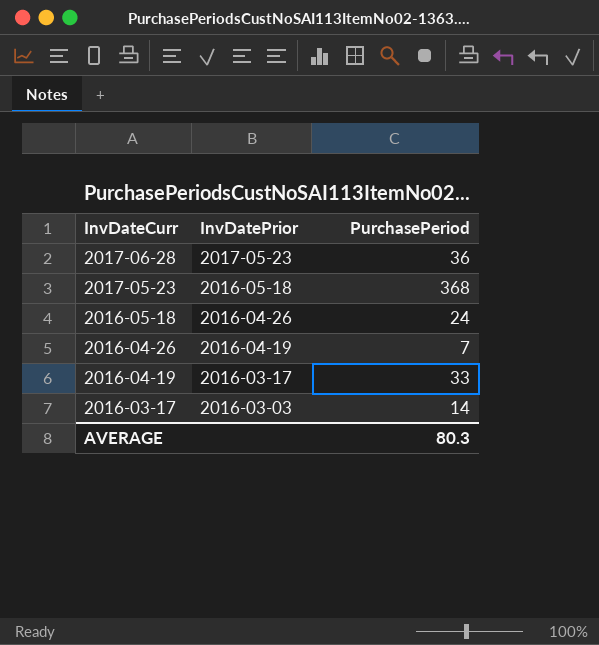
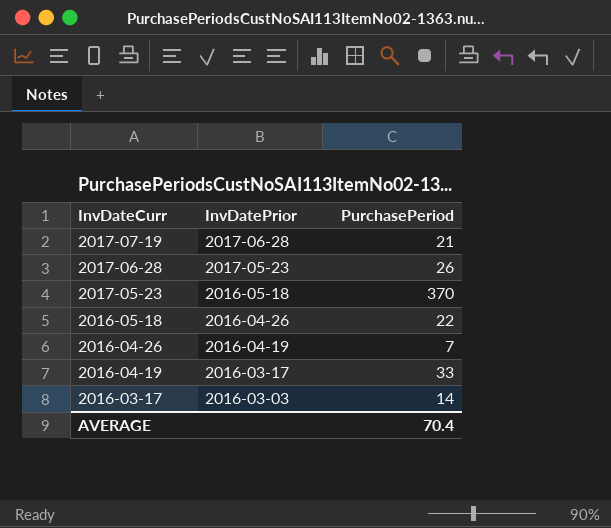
row 2017-07-19: none -> 2017-06-28 | 21
2017-06-28 | PurchasePeriod: 36 -> 26
2017-05-23 | PurchasePeriod: 368 -> 370
2016-05-18 | PurchasePeriod: 24 -> 22
AVERAGE | PurchasePeriod: 80.3 -> 70.4

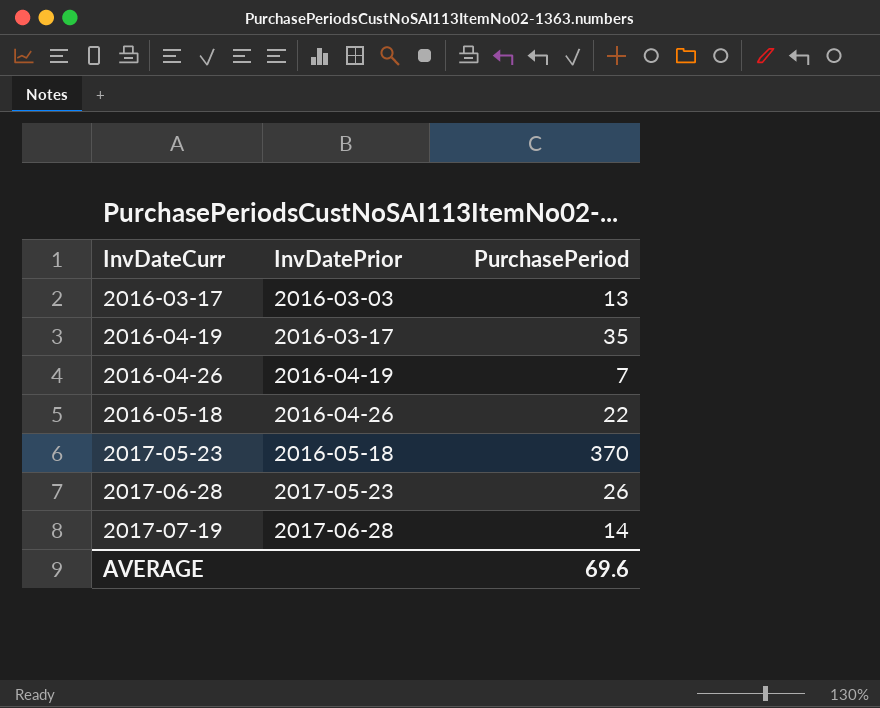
row order: InvDateCurr descending -> InvDateCurr ascending
2016-03-17 | PurchasePeriod: 14 -> 13
2016-04-19 | PurchasePeriod: 33 -> 35
2017-07-19 | PurchasePeriod: 21 -> 14
AVERAGE | PurchasePeriod: 70.4 -> 69.6

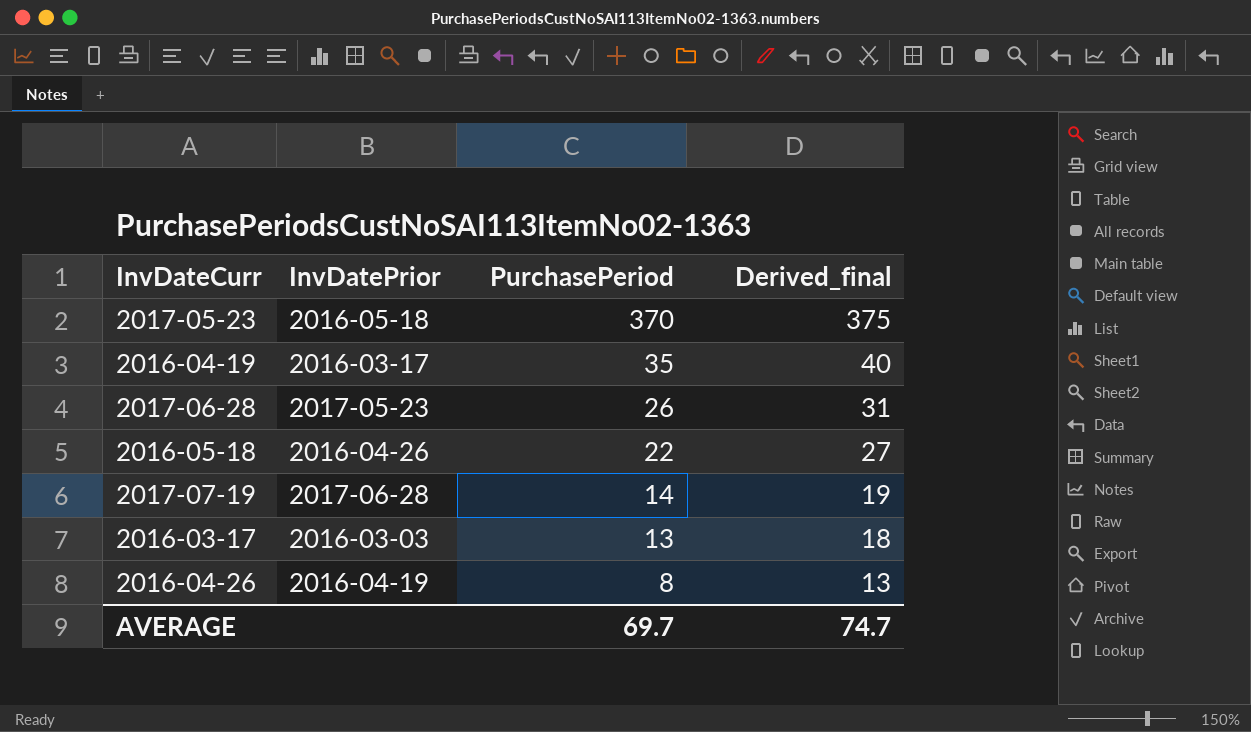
row order: InvDateCurr ascending -> PurchasePeriod descending
column Derived_final | formula: none -> [PurchasePeriod] + 5
2016-04-26 | PurchasePeriod: 7 -> 8
AVERAGE | PurchasePeriod: 69.6 -> 69.7

